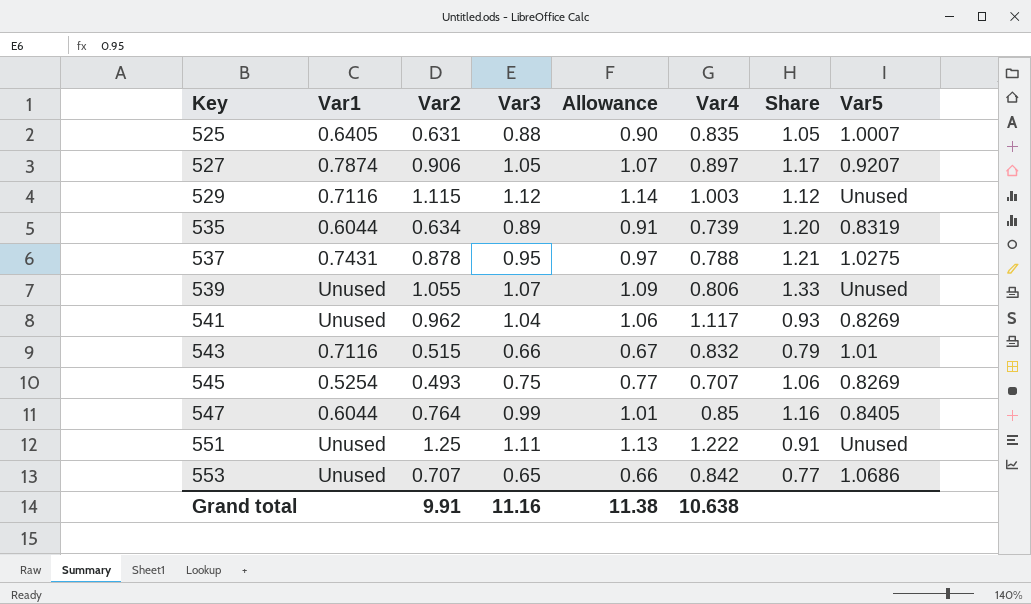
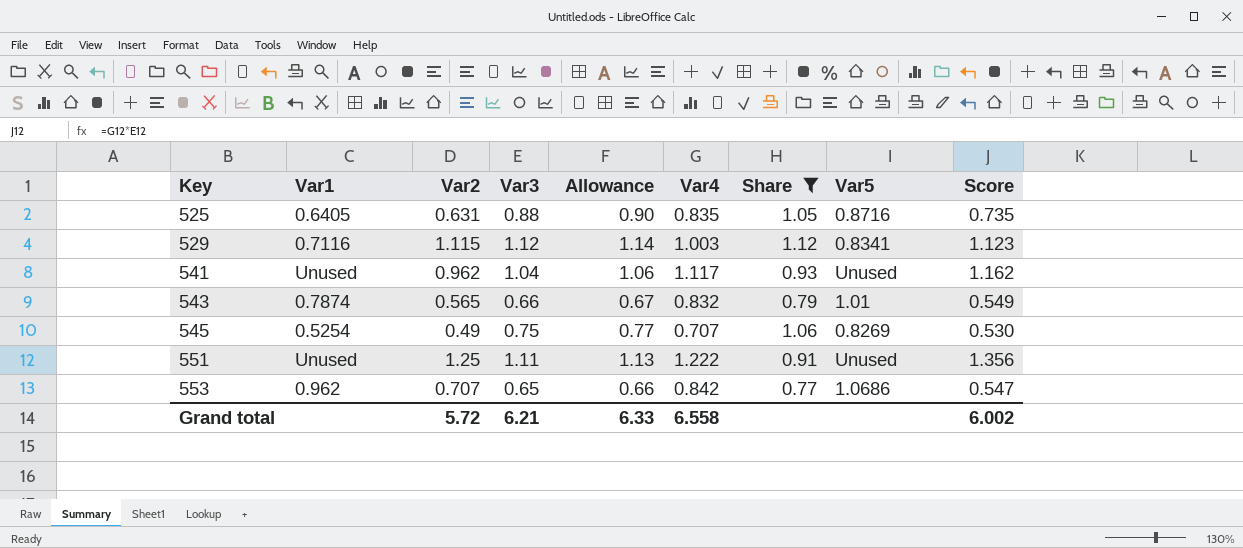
filter: none -> Share <= 1.12
column Score | formula: none -> [Var3] * [Var4]
525 | Var5: 1.0007 -> 0.8716
529 | Var5: Unused -> 0.8341
541 | Var5: 0.8269 -> Unused
543 | Var1: 0.7116 -> 0.7874
543 | Var2: 0.515 -> 0.565
545 | Var2: 0.493 -> 0.49
553 | Var1: Unused -> 0.962
Grand total | Var2: 9.91 -> 5.72
Grand total | Var3: 11.16 -> 6.21
Grand total | Allowance: 11.38 -> 6.33
Grand total | Var4: 10.638 -> 6.558

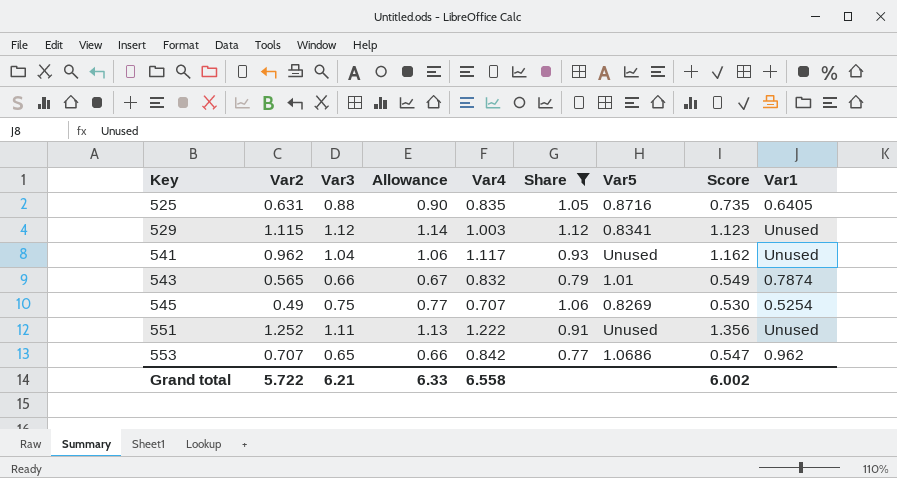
column Var1 | position: 2 -> 9
529 | Var1: 0.7116 -> Unused
551 | Var2: 1.25 -> 1.252
Grand total | Var2: 5.72 -> 5.722

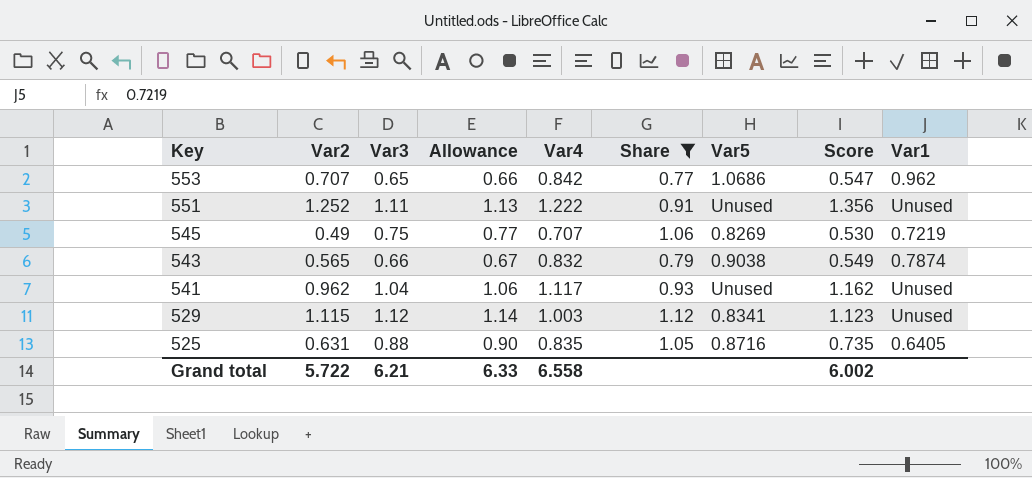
row order: Key ascending -> Key descending
545 | Var1: 0.5254 -> 0.7219
543 | Var5: 1.01 -> 0.9038

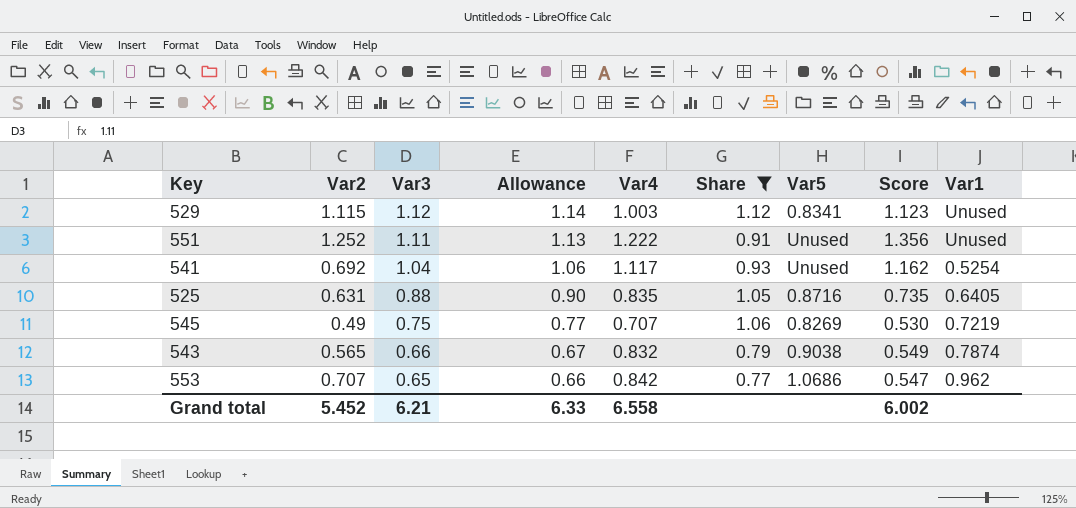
row order: Key descending -> Var3 descending
541 | Var2: 0.962 -> 0.692
541 | Var1: Unused -> 0.5254
Grand total | Var2: 5.722 -> 5.452

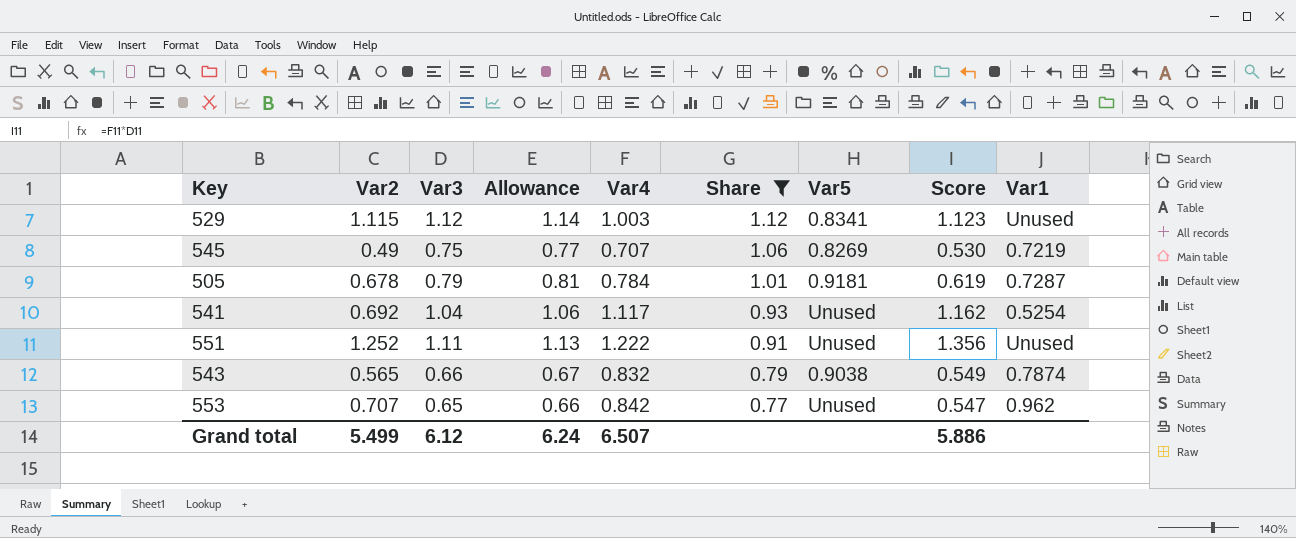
row order: Var3 descending -> Share descending
row 525: 0.631 | 0.88 | 0.90 | 0.835 | 1.05 | 0.8716 | 0.735 | 0.6405 -> none
row 505: none -> 0.678 | 0.79 | 0.81 | 0.784 | 1.01 | 0.9181 | 0.619 | 0.7287
553 | Var5: 1.0686 -> Unused
Grand total | Var2: 5.452 -> 5.499
Grand total | Var3: 6.21 -> 6.12
Grand total | Allowance: 6.33 -> 6.24
Grand total | Var4: 6.558 -> 6.507
Grand total | Score: 6.002 -> 5.886

